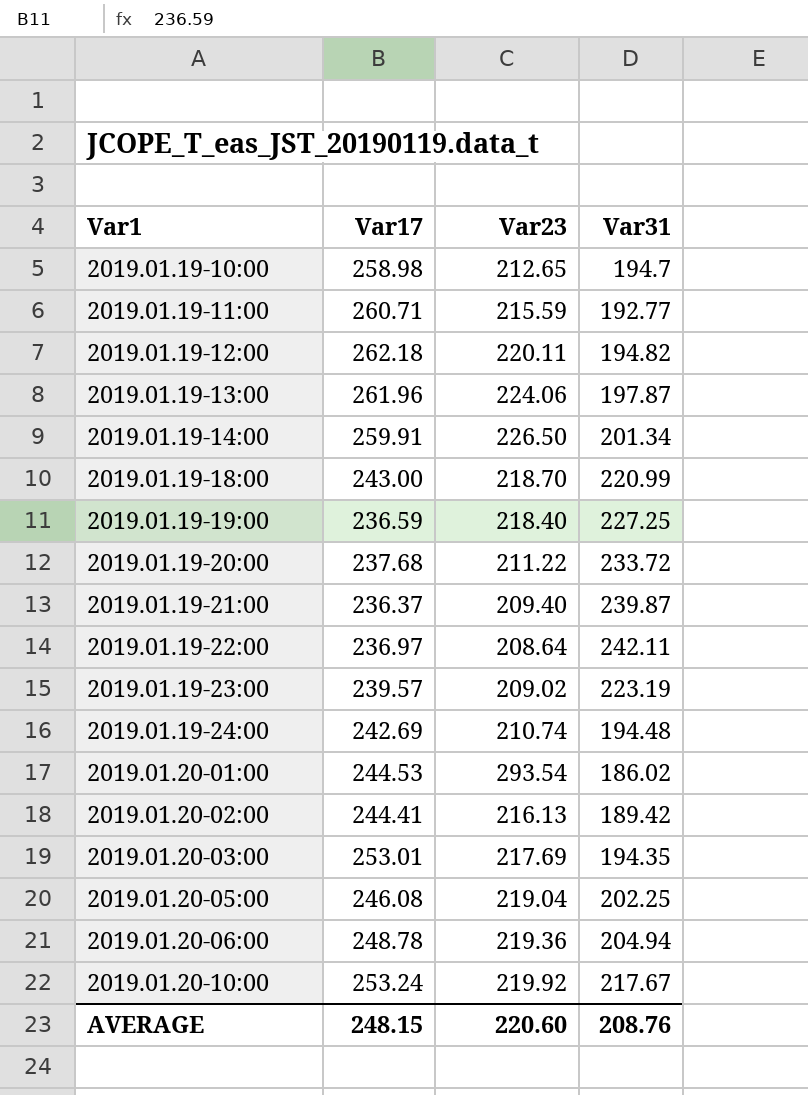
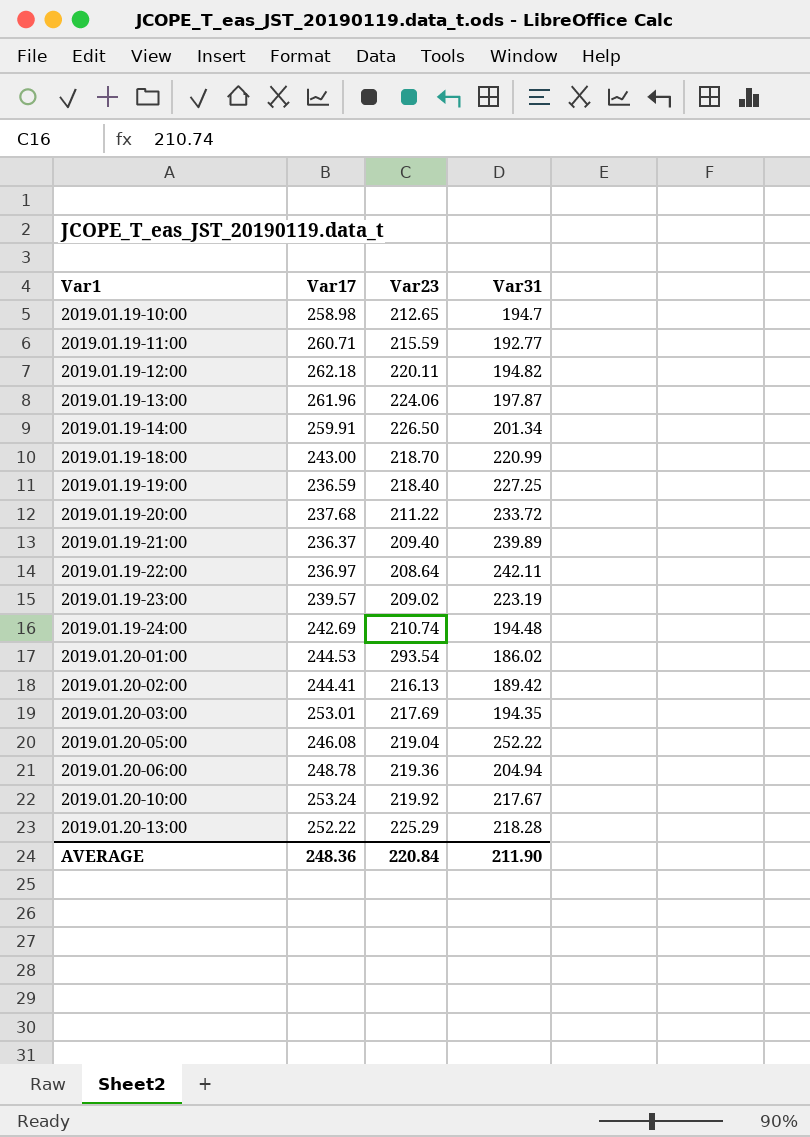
2019.01.19-21:00 | Var31: 239.87 -> 239.89
2019.01.20-05:00 | Var31: 202.25 -> 252.22
row 2019.01.20-13:00: none -> 252.22 | 225.29 | 218.28
AVERAGE | Var17: 248.15 -> 248.36
AVERAGE | Var23: 220.60 -> 220.84
AVERAGE | Var31: 208.76 -> 211.90

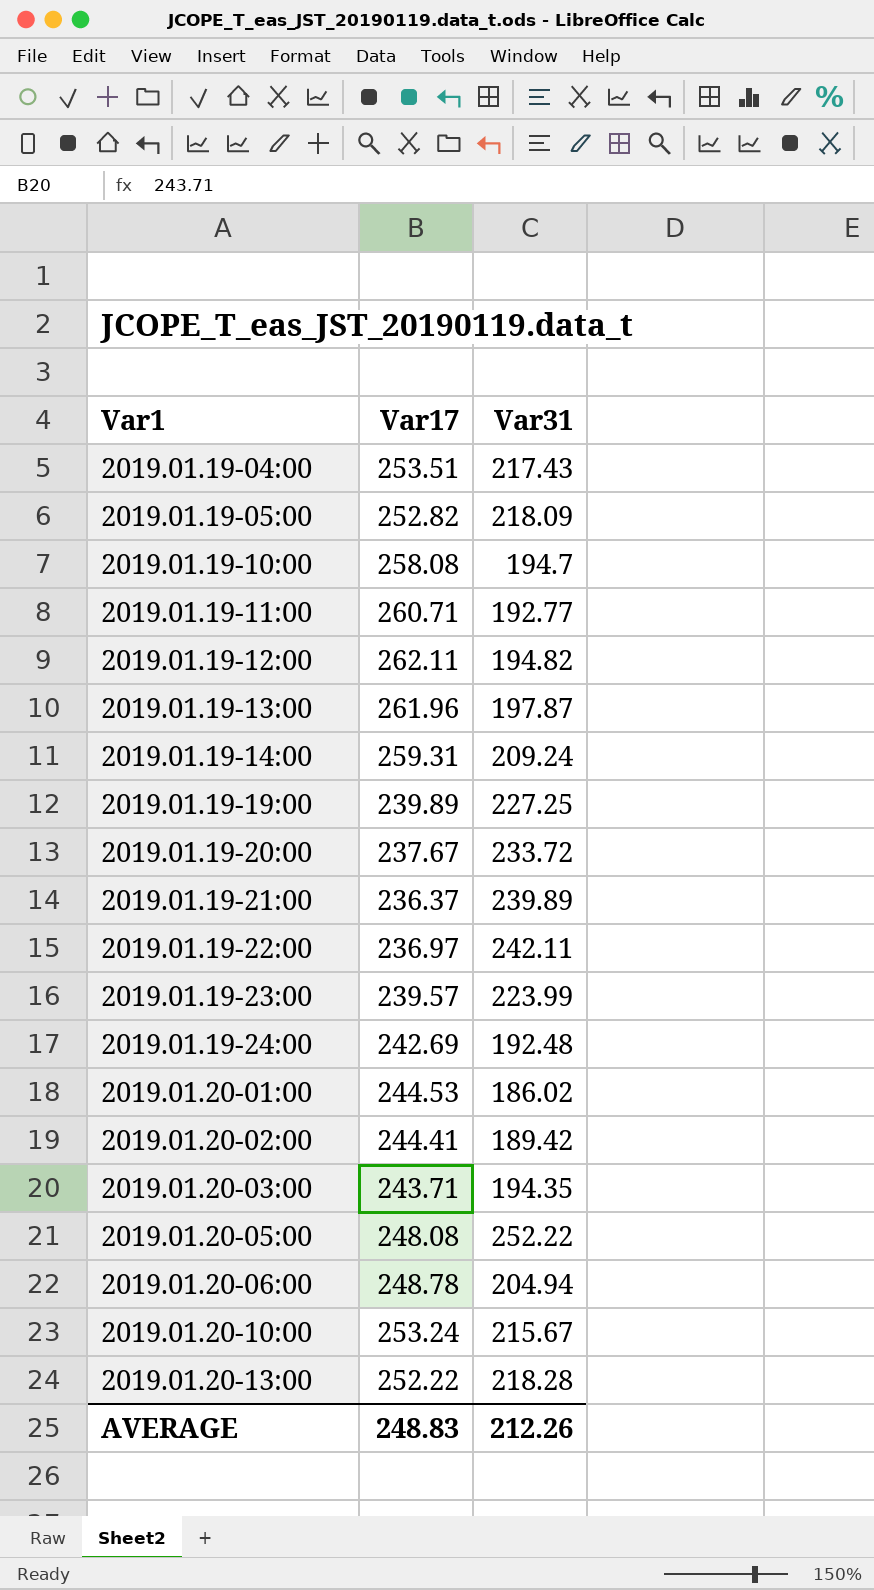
column Var23 | position: 3 -> none
row 2019.01.19-18:00: 243.00 | 218.70 | 220.99 -> none
row 2019.01.19-04:00: none -> 253.51 | 217.43
row 2019.01.19-05:00: none -> 252.82 | 218.09
2019.01.19-10:00 | Var17: 258.98 -> 258.08
2019.01.19-12:00 | Var17: 262.18 -> 262.11
2019.01.19-14:00 | Var17: 259.91 -> 259.31
2019.01.19-14:00 | Var31: 201.34 -> 209.24
2019.01.19-19:00 | Var17: 236.59 -> 239.89
2019.01.19-20:00 | Var17: 237.68 -> 237.67
2019.01.19-23:00 | Var31: 223.19 -> 223.99
2019.01.19-24:00 | Var31: 194.48 -> 192.48
2019.01.20-03:00 | Var17: 253.01 -> 243.71
2019.01.20-05:00 | Var17: 246.08 -> 248.08
2019.01.20-10:00 | Var31: 217.67 -> 215.67
AVERAGE | Var17: 248.36 -> 248.83
AVERAGE | Var31: 211.90 -> 212.26

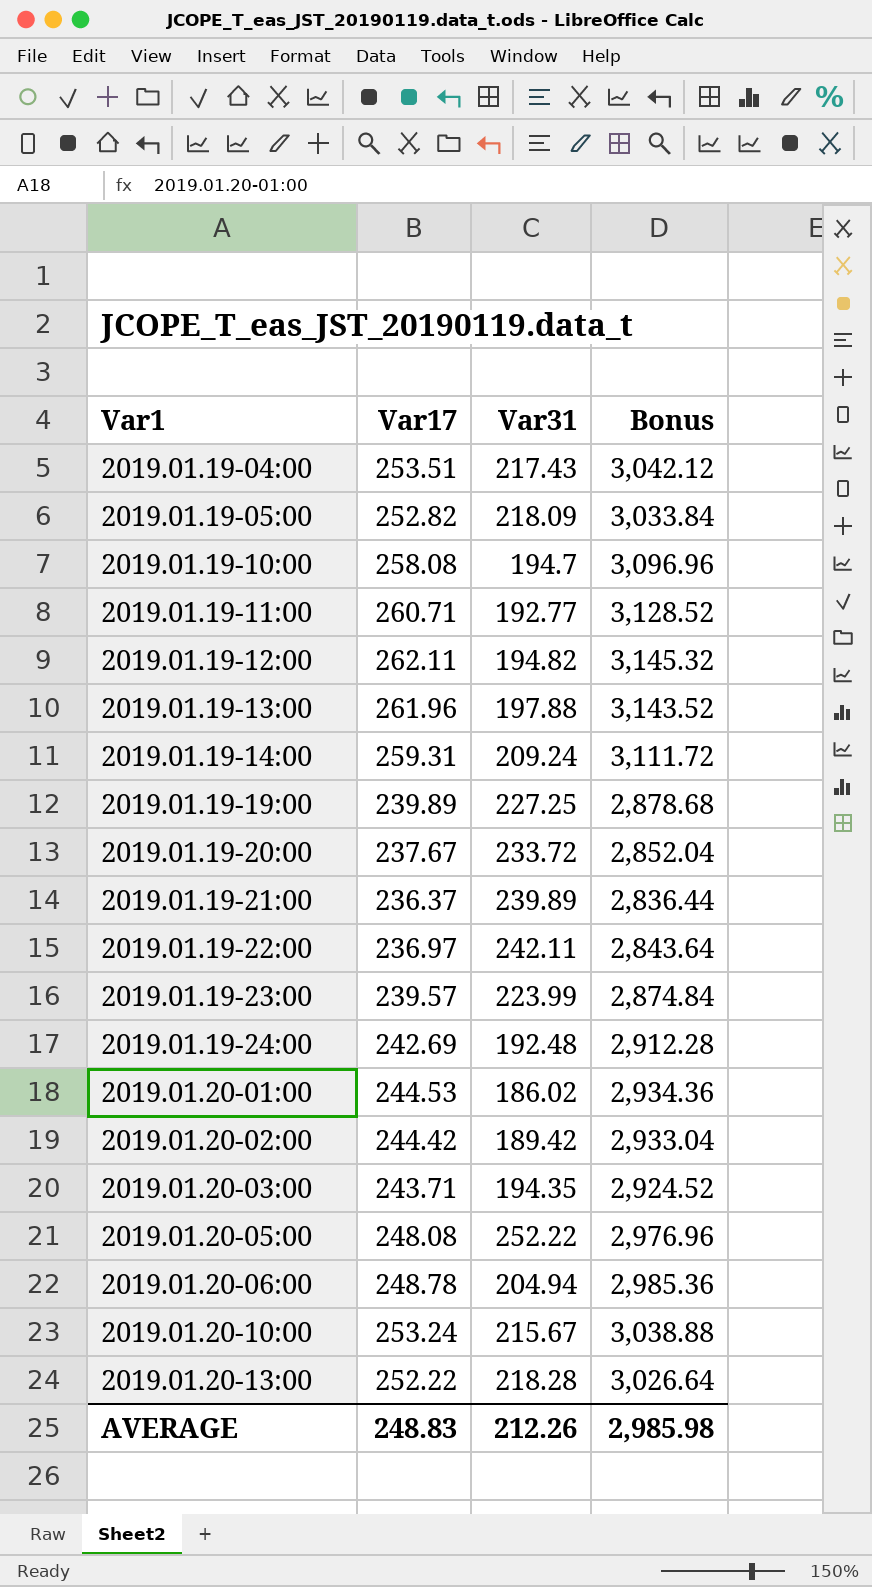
column Bonus | formula: none -> [Var17] * 12
2019.01.19-13:00 | Var31: 197.87 -> 197.88
2019.01.20-02:00 | Var17: 244.41 -> 244.42

